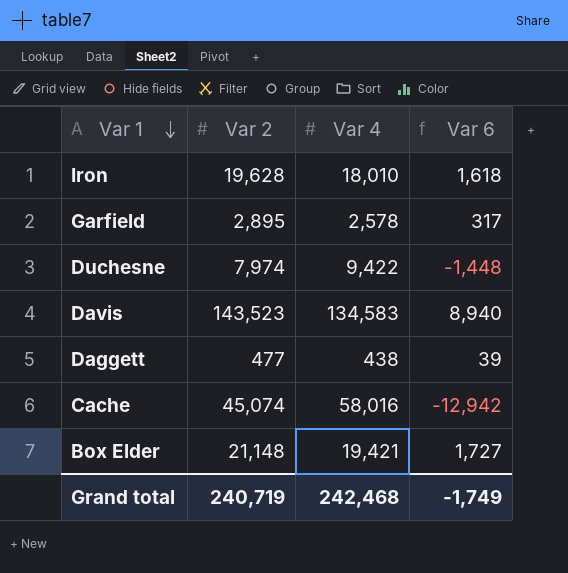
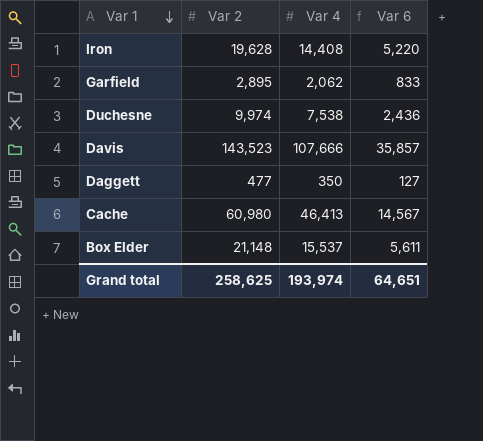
Iron | Var 4: 18,010 -> 14,408
Iron | Var 6: 1,618 -> 5,220
Garfield | Var 4: 2,578 -> 2,062
Garfield | Var 6: 317 -> 833
Duchesne | Var 2: 7,974 -> 9,974
Duchesne | Var 4: 9,422 -> 7,538
Duchesne | Var 6: -1,448 -> 2,436
Davis | Var 4: 134,583 -> 107,666
Davis | Var 6: 8,940 -> 35,857
Daggett | Var 4: 438 -> 350
Daggett | Var 6: 39 -> 127
Cache | Var 2: 45,074 -> 60,980
Cache | Var 4: 58,016 -> 46,413
Cache | Var 6: -12,942 -> 14,567
Box Elder | Var 4: 19,421 -> 15,537
Box Elder | Var 6: 1,727 -> 5,611
Grand total | Var 2: 240,719 -> 258,625
Grand total | Var 4: 242,468 -> 193,974
Grand total | Var 6: -1,749 -> 64,651

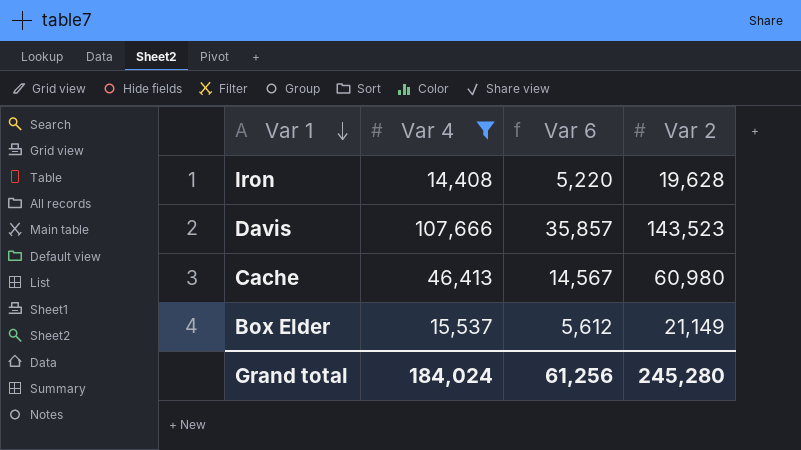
filter: none -> Var 4 >= 14,408
column Var 2 | position: 2 -> 4
Box Elder | Var 6: 5,611 -> 5,612
Box Elder | Var 2: 21,148 -> 21,149
Grand total | Var 4: 193,974 -> 184,024
Grand total | Var 6: 64,651 -> 61,256
Grand total | Var 2: 258,625 -> 245,280

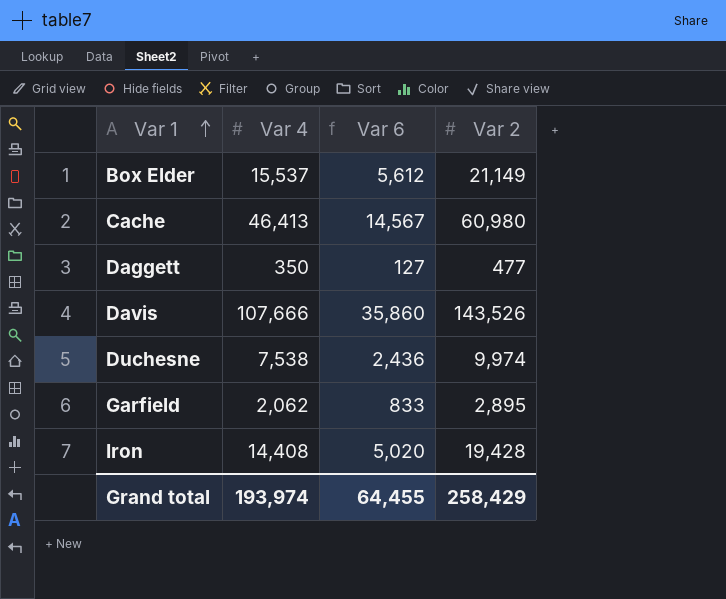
filter: Var 4 >= 14,408 -> none
row order: Var 1 descending -> Var 1 ascending
Davis | Var 6: 35,857 -> 35,860
Davis | Var 2: 143,523 -> 143,526
Iron | Var 6: 5,220 -> 5,020
Iron | Var 2: 19,628 -> 19,428
Grand total | Var 4: 184,024 -> 193,974
Grand total | Var 6: 61,256 -> 64,455
Grand total | Var 2: 245,280 -> 258,429

